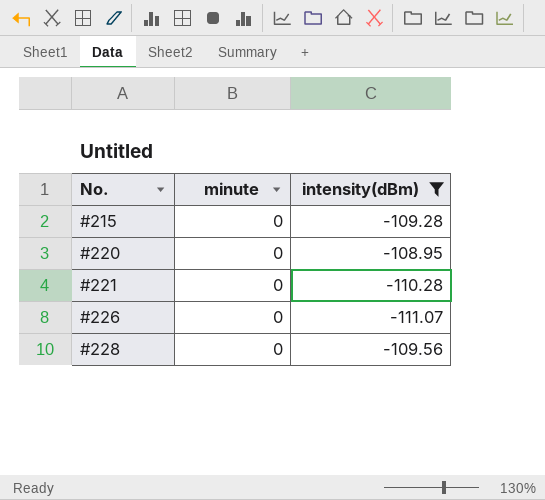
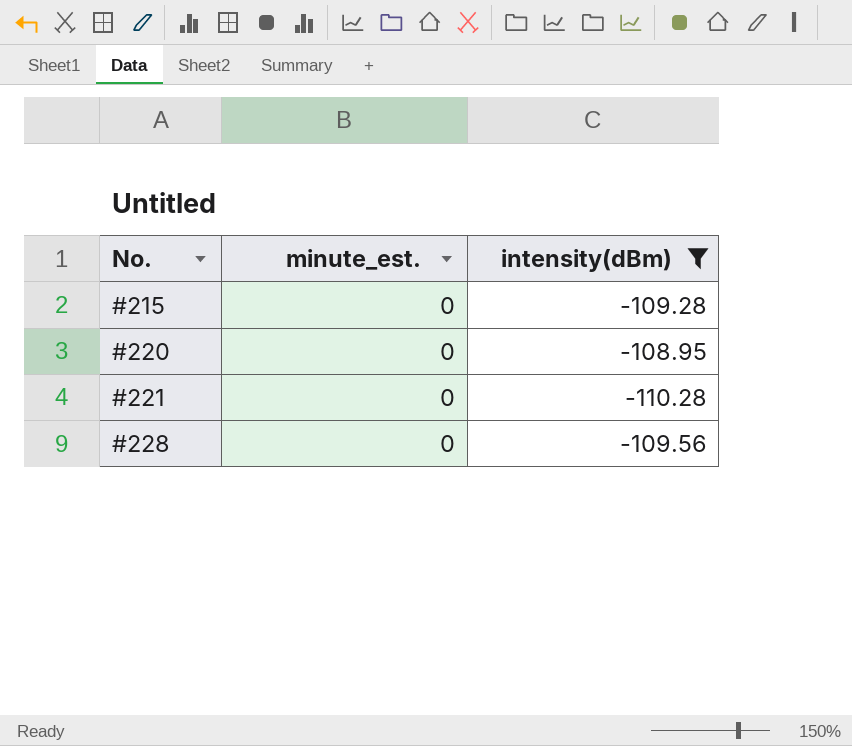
column name: minute -> minute_est.
row #226: 0 | -111.07 -> none

